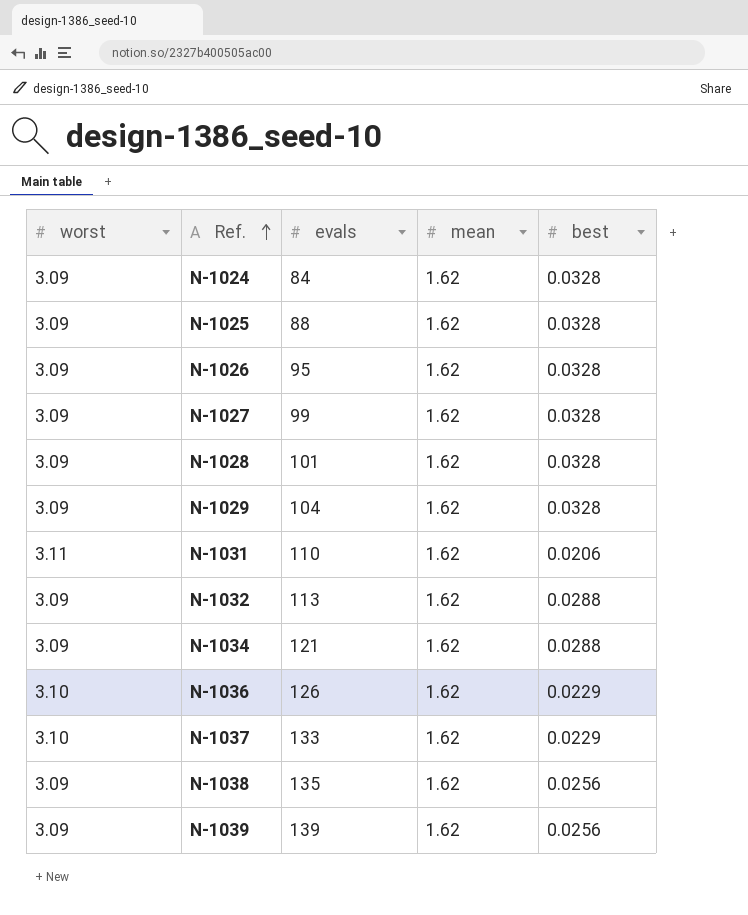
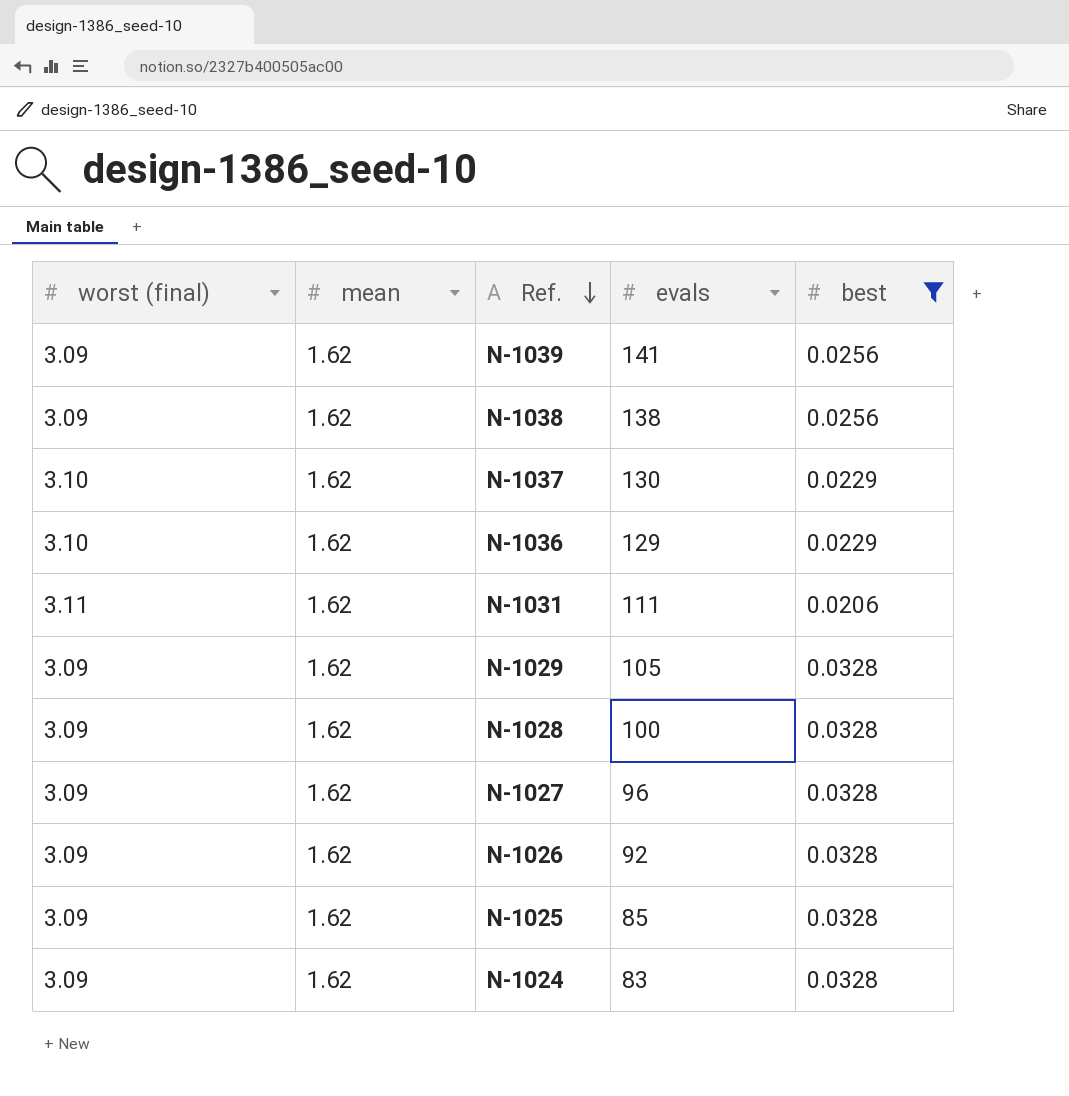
filter: none -> best != 0.0288
row order: Ref. ascending -> Ref. descending
column name: worst -> worst (final)
column mean | position: 4 -> 2
N-1039 | evals: 139 -> 141
N-1038 | evals: 135 -> 138
N-1037 | evals: 133 -> 130
N-1036 | evals: 126 -> 129
N-1031 | evals: 110 -> 111
N-1029 | evals: 104 -> 105
N-1028 | evals: 101 -> 100
N-1027 | evals: 99 -> 96
N-1026 | evals: 95 -> 92
N-1025 | evals: 88 -> 85
N-1024 | evals: 84 -> 83

